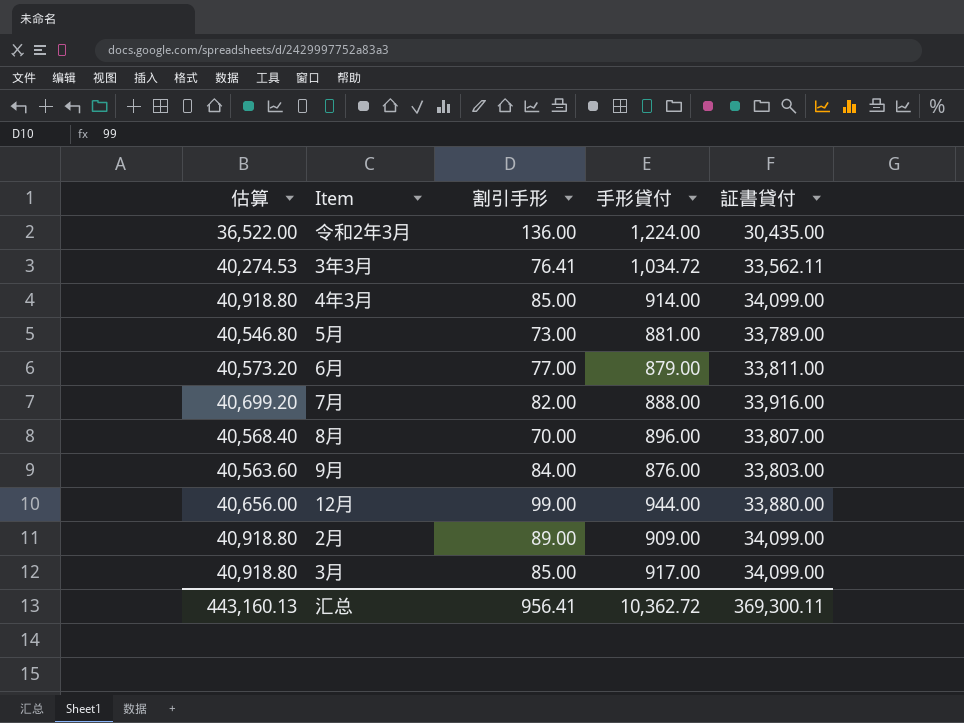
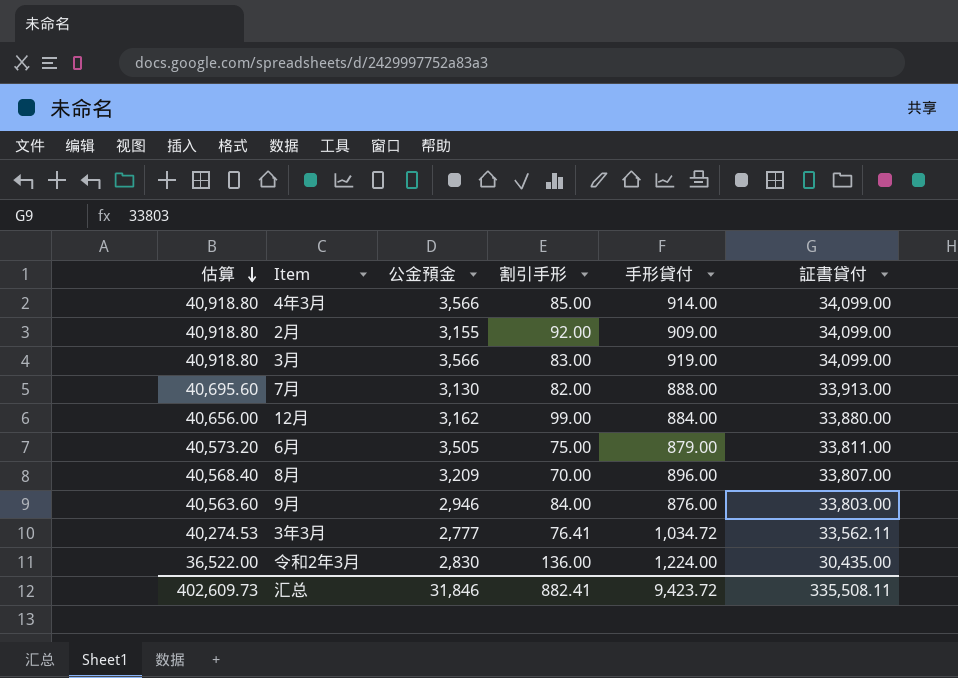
row order: none -> 估算 descending
column 公金預金 | position: none -> 3
row 5月: 40,546.80 | 73.00 | 881.00 | 33,789.00 -> none
2月 | 割引手形: 89.00 -> 92.00
3月 | 割引手形: 85.00 -> 83.00
3月 | 手形貸付: 917.00 -> 919.00
7月 | 估算: 40,699.20 -> 40,695.60
7月 | 証書貸付: 33,916.00 -> 33,913.00
12月 | 手形貸付: 944.00 -> 884.00
6月 | 割引手形: 77.00 -> 75.00
汇总 | 估算: 443,160.13 -> 402,609.73
汇总 | 割引手形: 956.41 -> 882.41
汇总 | 手形貸付: 10,362.72 -> 9,423.72
汇总 | 証書貸付: 369,300.11 -> 335,508.11

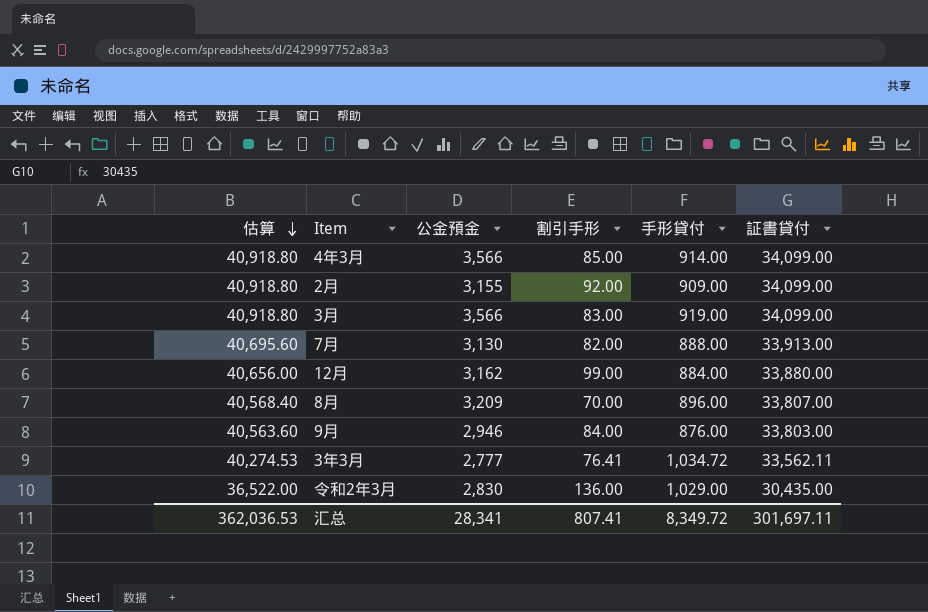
row 6月: 40,573.20 | 3,505 | 75.00 | 879.00 | 33,811.00 -> none
令和2年3月 | 手形貸付: 1,224.00 -> 1,029.00
汇总 | 估算: 402,609.73 -> 362,036.53
汇总 | 公金預金: 31,846 -> 28,341
汇总 | 割引手形: 882.41 -> 807.41
汇总 | 手形貸付: 9,423.72 -> 8,349.72
汇总 | 証書貸付: 335,508.11 -> 301,697.11

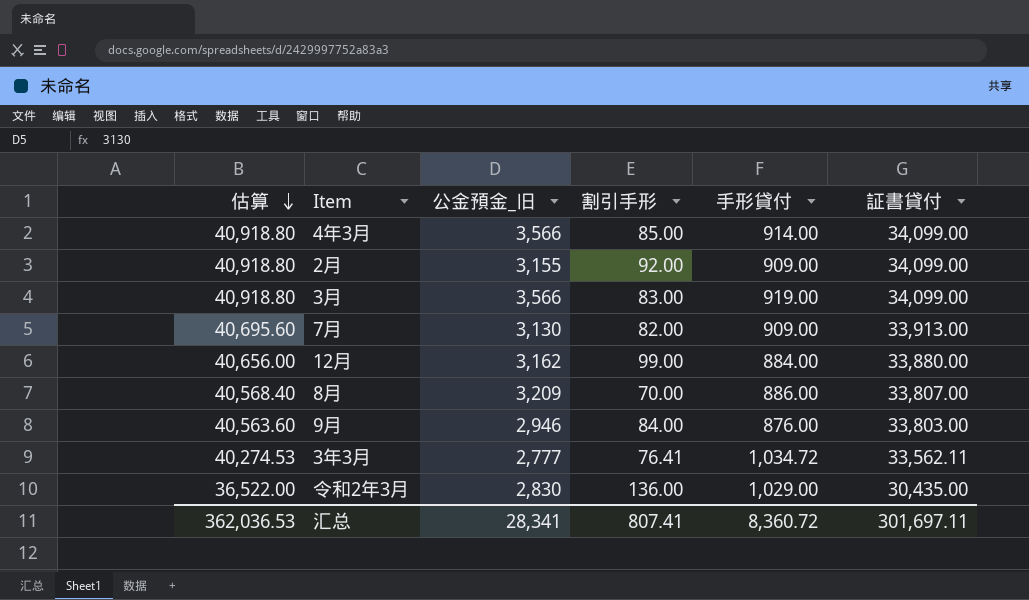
column name: 公金預金 -> 公金預金_旧
7月 | 手形貸付: 888.00 -> 909.00
8月 | 手形貸付: 896.00 -> 886.00
汇总 | 手形貸付: 8,349.72 -> 8,360.72

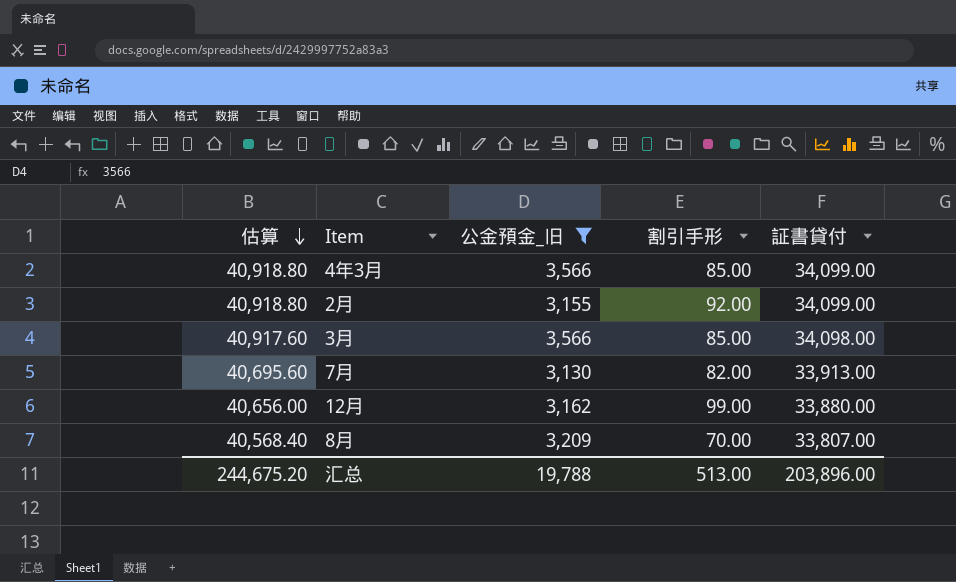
filter: none -> 公金預金_旧 >= 3,130
column 手形貸付 | position: 5 -> none
3月 | 估算: 40,918.80 -> 40,917.60
3月 | 割引手形: 83.00 -> 85.00
3月 | 証書貸付: 34,099.00 -> 34,098.00
汇总 | 估算: 362,036.53 -> 244,675.20
汇总 | 公金預金_旧: 28,341 -> 19,788
汇总 | 割引手形: 807.41 -> 513.00
汇总 | 証書貸付: 301,697.11 -> 203,896.00

